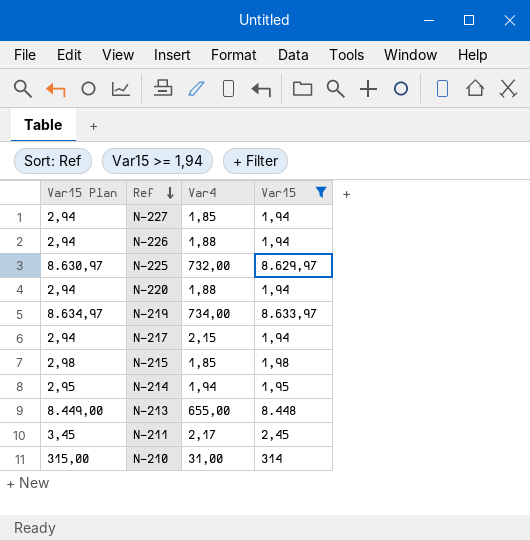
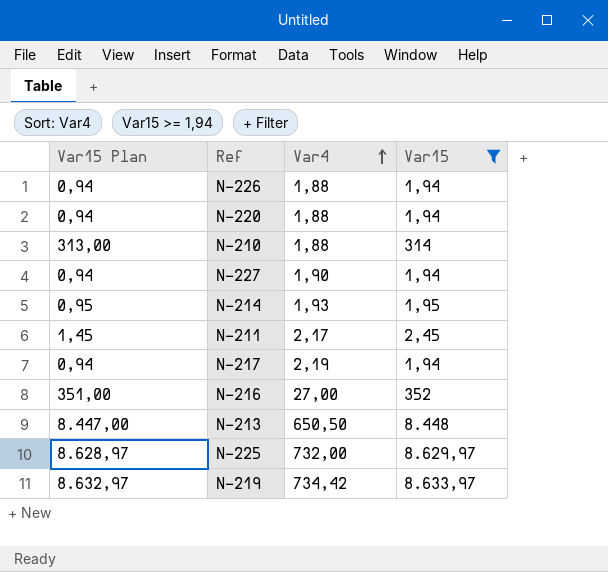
row order: Ref descending -> Var4 ascending
column Var15 Plan | formula: [Var15] + 1 -> [Var15] - 1
row N-215: 2,98 | 1,85 | 1,98 -> none
N-210 | Var4: 31,00 -> 1,88
N-227 | Var4: 1,85 -> 1,90
N-214 | Var4: 1,94 -> 1,93
N-217 | Var4: 2,15 -> 2,19
row N-216: none -> 351,00 | 27,00 | 352
N-213 | Var4: 655,00 -> 650,50
N-219 | Var4: 734,00 -> 734,42

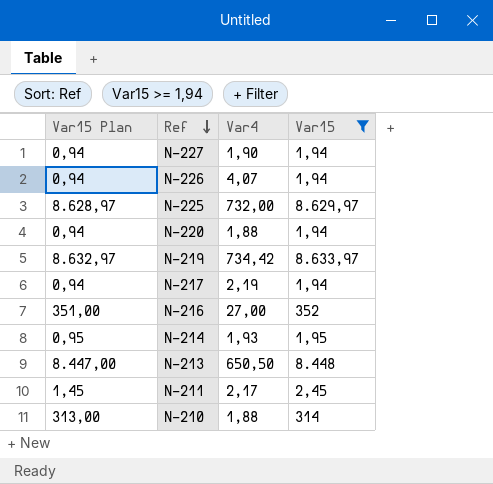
row order: Var4 ascending -> Ref descending
N-226 | Var4: 1,88 -> 4,07

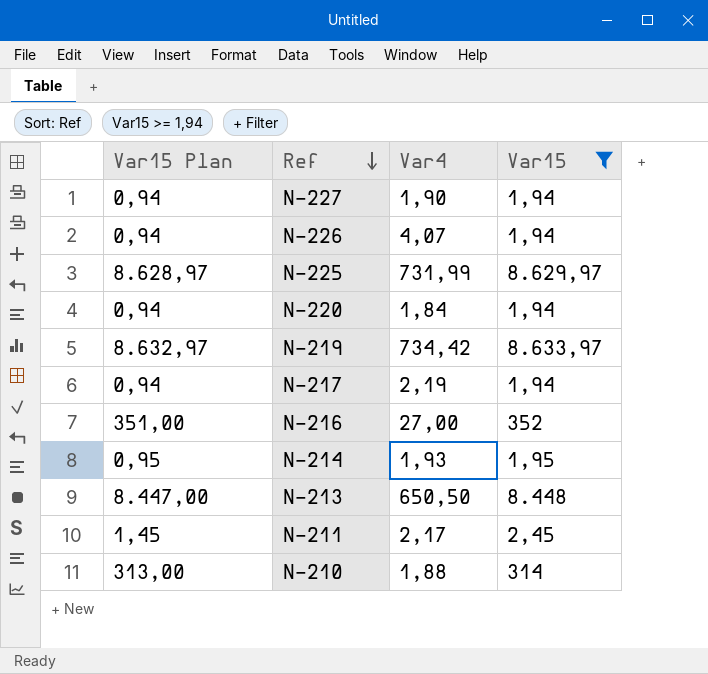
N-225 | Var4: 732,00 -> 731,99
N-220 | Var4: 1,88 -> 1,84

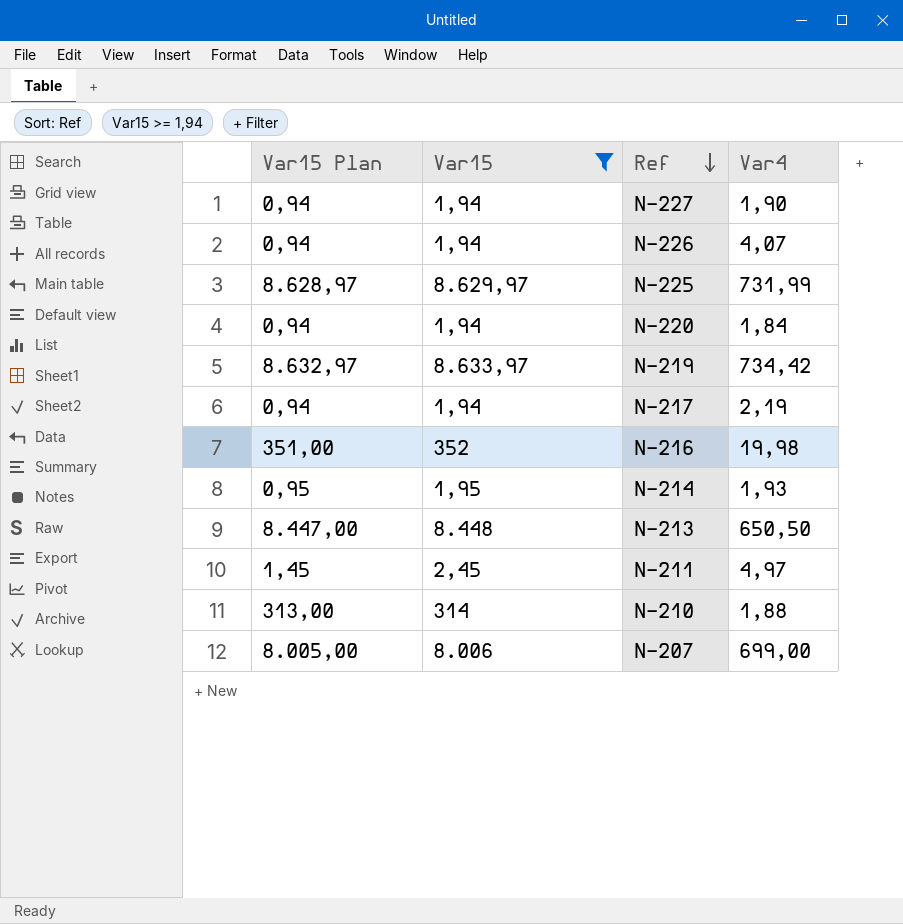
column Var15 | position: 4 -> 2
N-216 | Var4: 27,00 -> 19,98
N-211 | Var4: 2,17 -> 4,97
row N-207: none -> 8.005,00 | 8.006 | 699,00

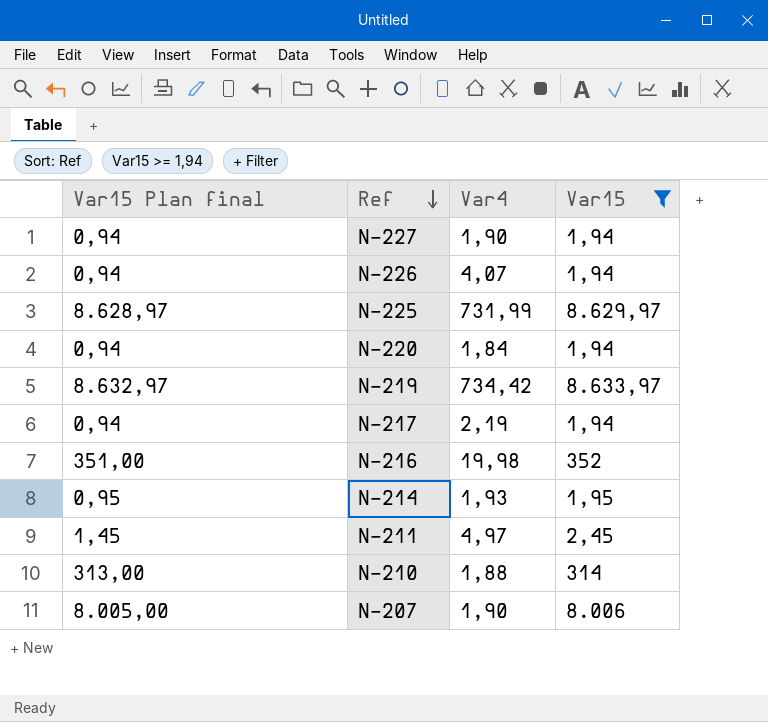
column name: Var15 Plan -> Var15 Plan final
column Var15 | position: 2 -> 4
row N-213: 8.447,00 | 8.448 | 650,50 -> none
N-207 | Var4: 699,00 -> 1,90

